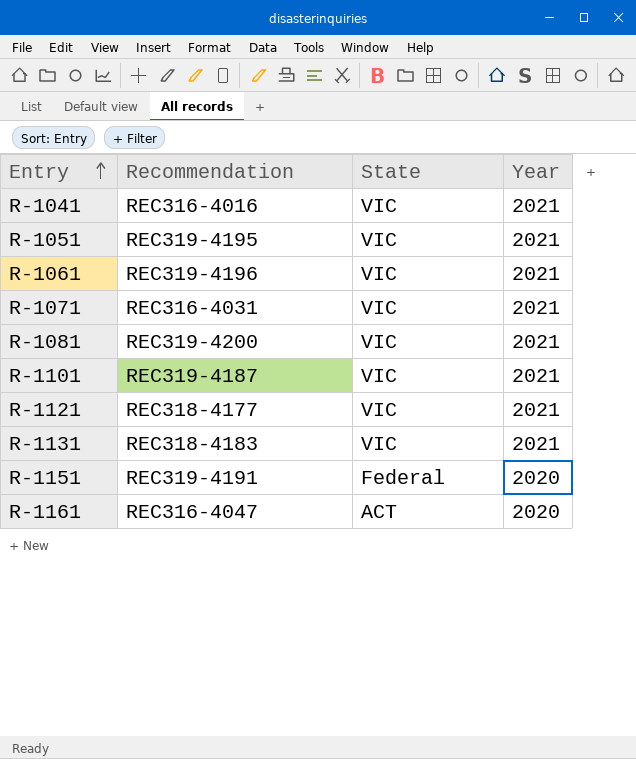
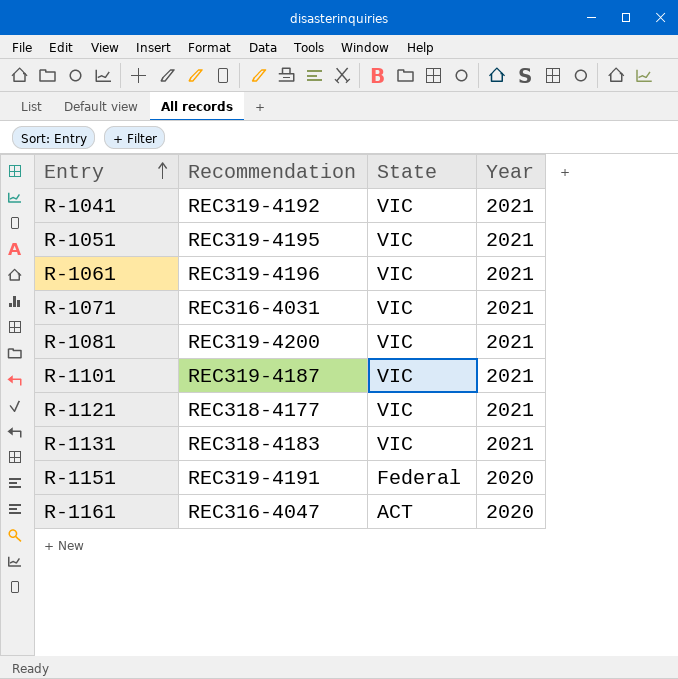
R-1041 | Recommendation: REC316-4016 -> REC319-4192

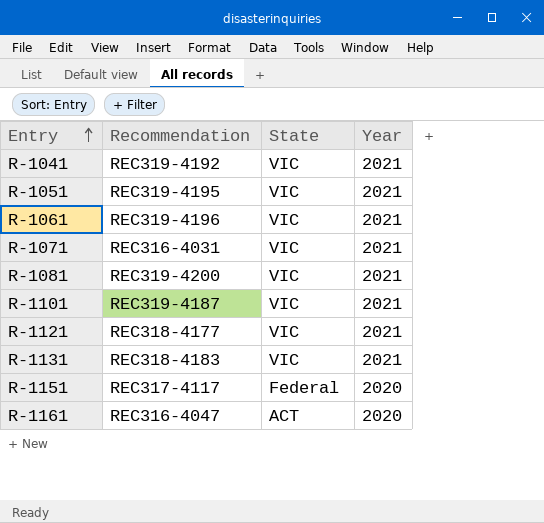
R-1151 | Recommendation: REC319-4191 -> REC317-4117

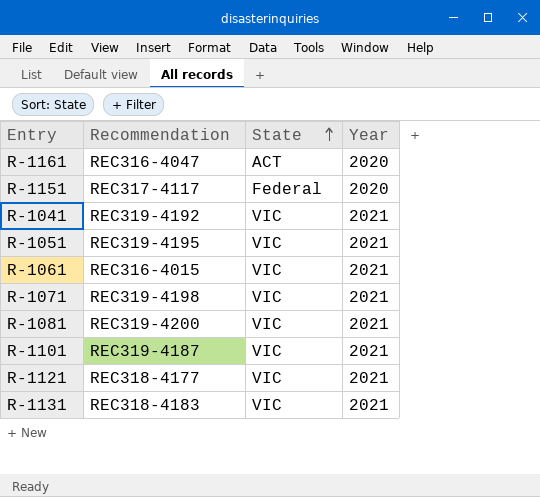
row order: Entry ascending -> State ascending
R-1061 | Recommendation: REC319-4196 -> REC316-4015
R-1071 | Recommendation: REC316-4031 -> REC319-4198

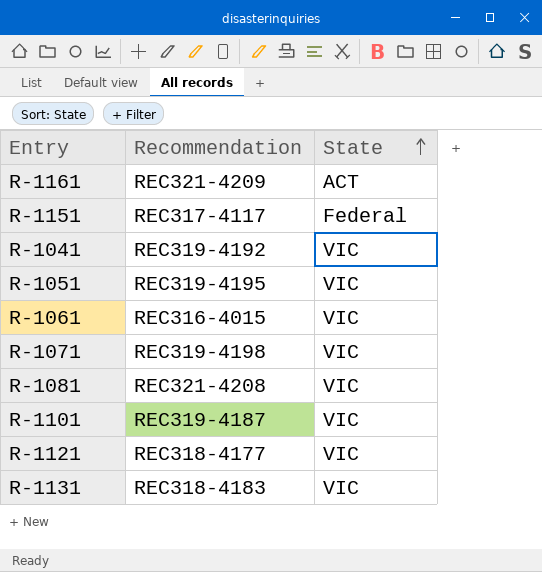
column Year | position: 4 -> none
R-1161 | Recommendation: REC316-4047 -> REC321-4209
R-1081 | Recommendation: REC319-4200 -> REC321-4208

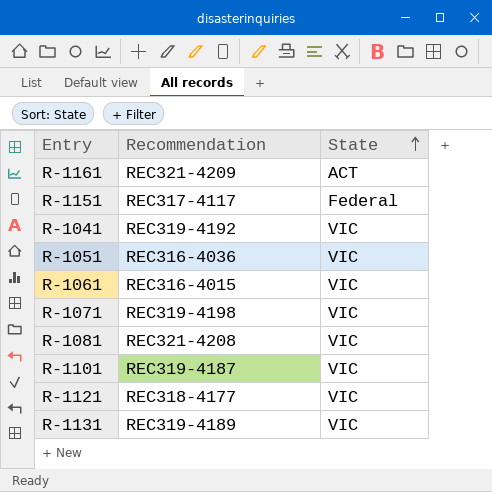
R-1051 | Recommendation: REC319-4195 -> REC316-4036
R-1131 | Recommendation: REC318-4183 -> REC319-4189

